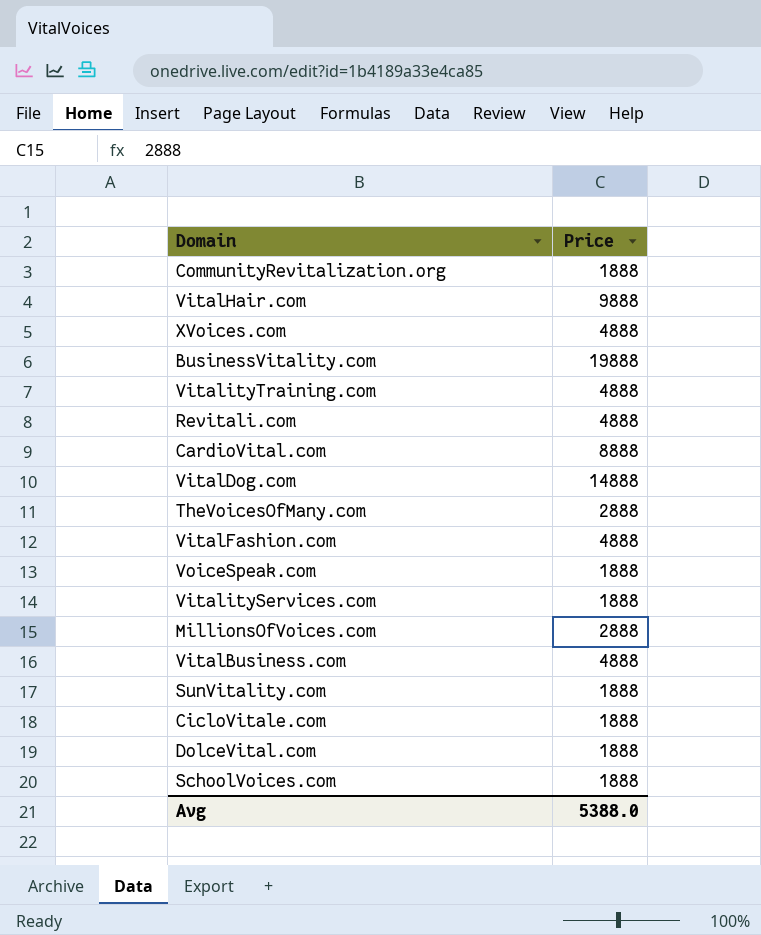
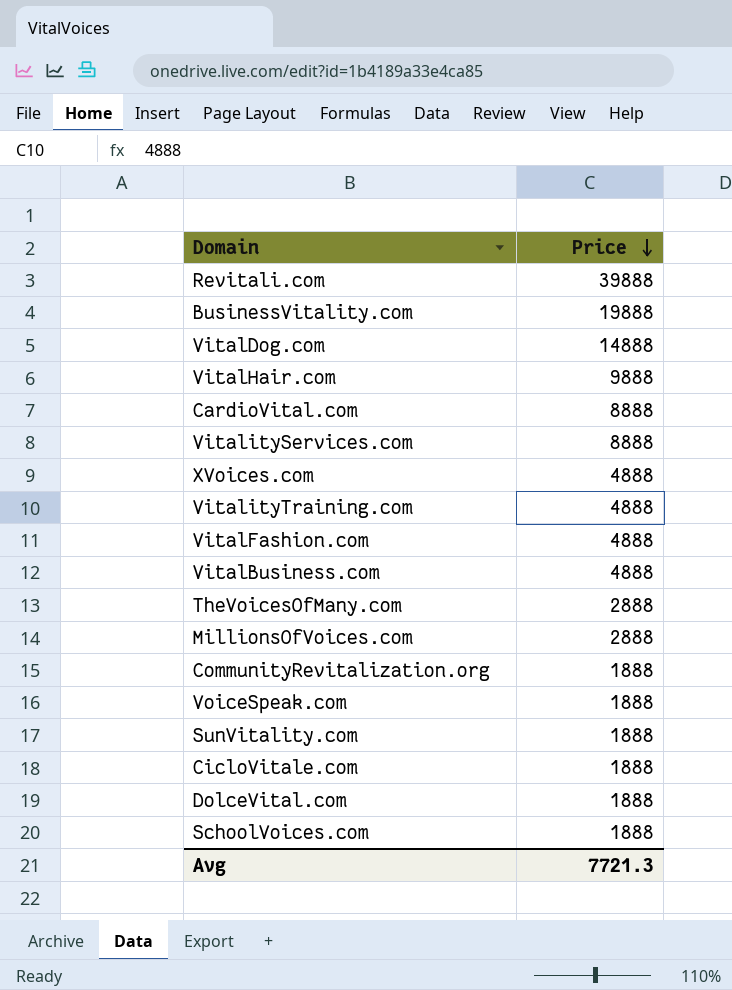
row order: none -> Price descending
Revitali.com | Price: 4888 -> 39888
VitalityServices.com | Price: 1888 -> 8888
Avg | Price: 5388.0 -> 7721.3

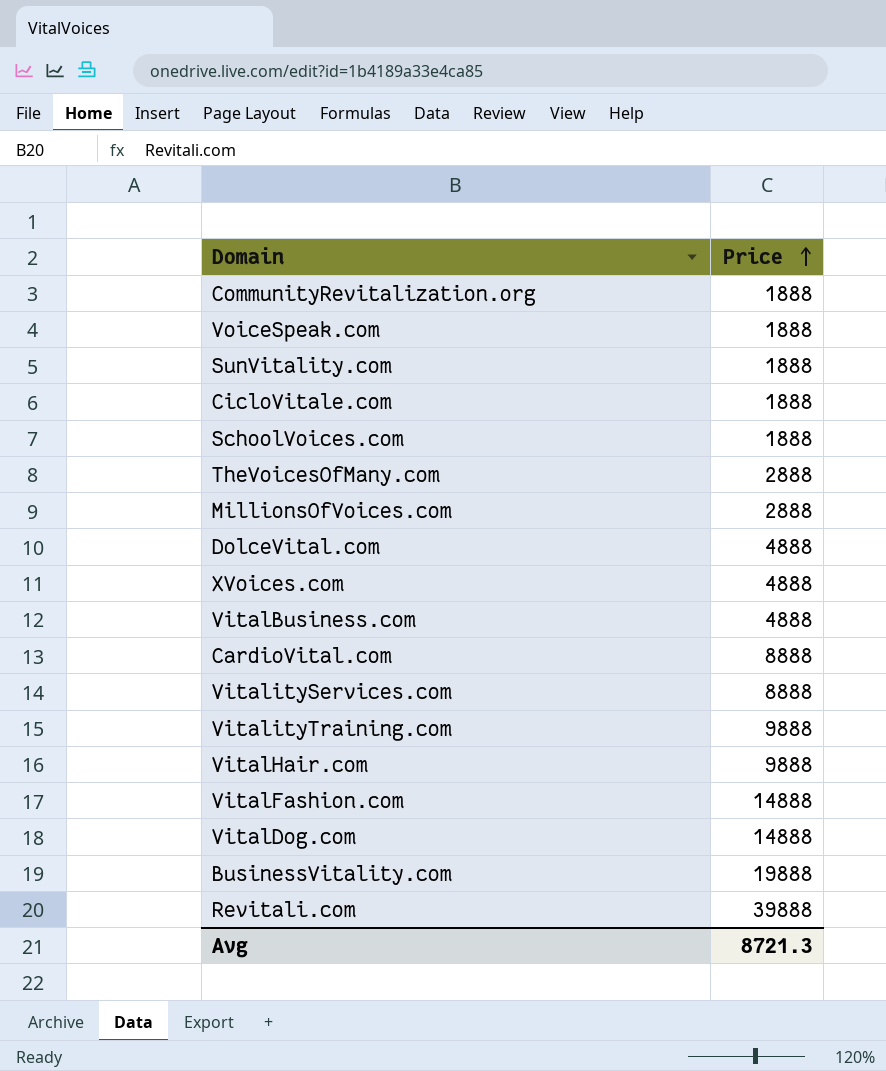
row order: Price descending -> Price ascending
DolceVital.com | Price: 1888 -> 4888
VitalityTraining.com | Price: 4888 -> 9888
VitalFashion.com | Price: 4888 -> 14888
Avg | Price: 7721.3 -> 8721.3

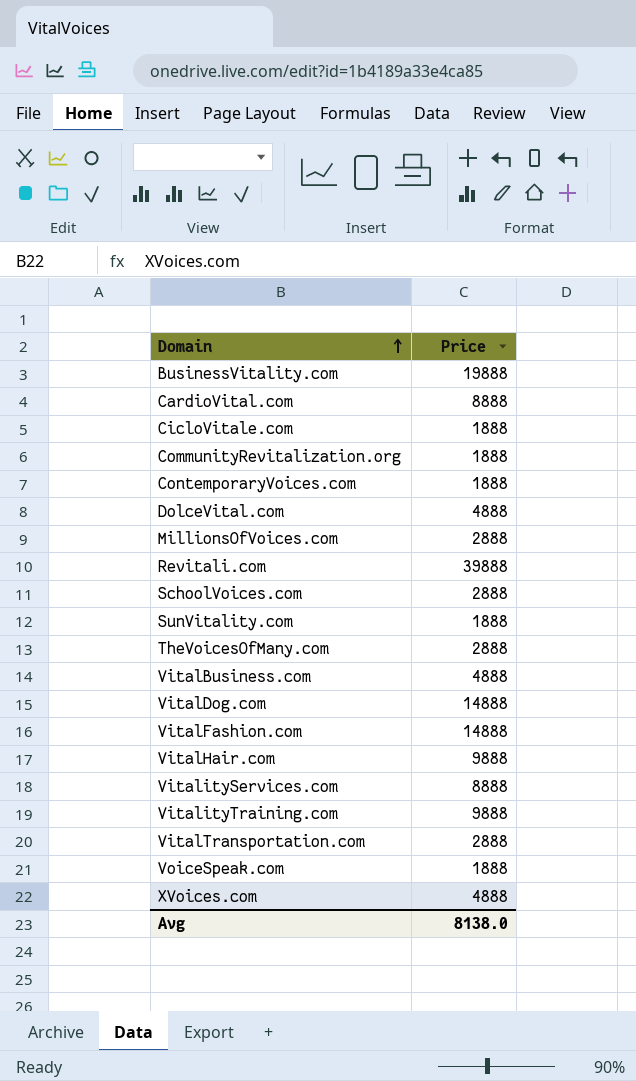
row order: Price ascending -> Domain ascending
row ContemporaryVoices.com: none -> 1888
SchoolVoices.com | Price: 1888 -> 2888
row VitalTransportation.com: none -> 2888
Avg | Price: 8721.3 -> 8138.0

